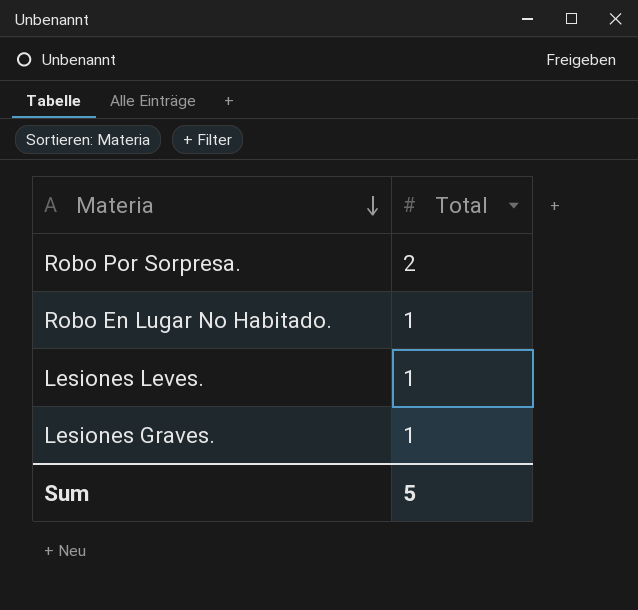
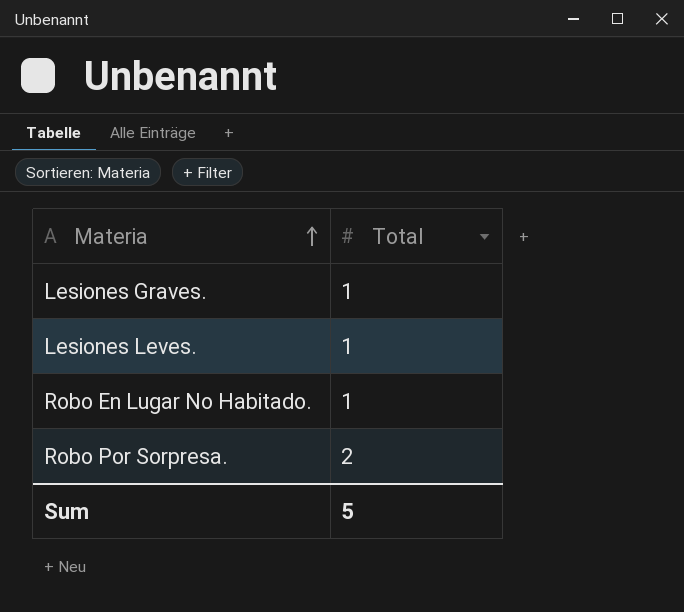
row order: Materia descending -> Materia ascending

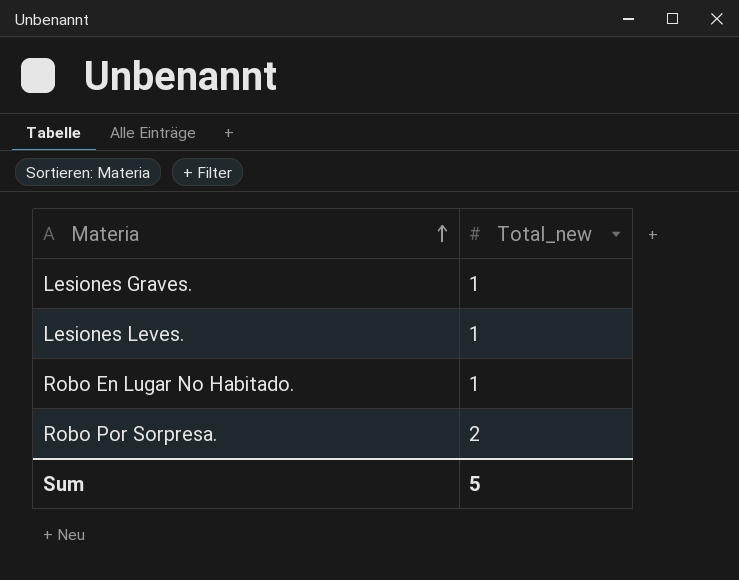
column name: Total -> Total_new

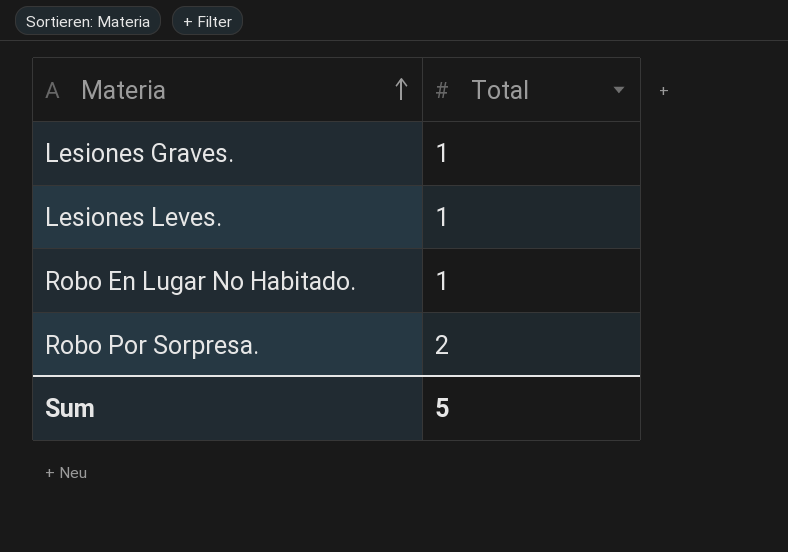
column name: Total_new -> Total

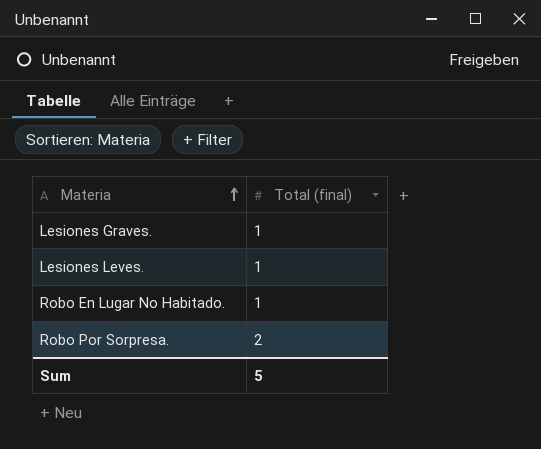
column name: Total -> Total (final)

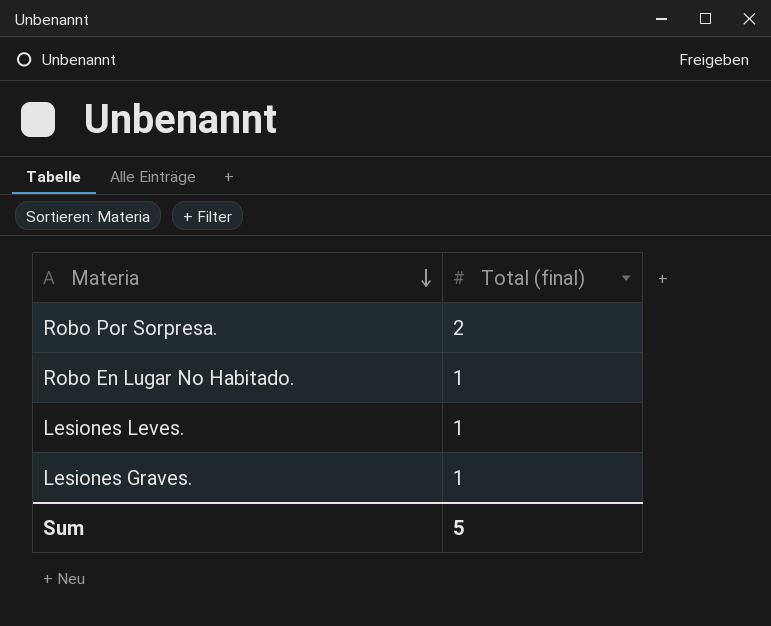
row order: Materia ascending -> Materia descending

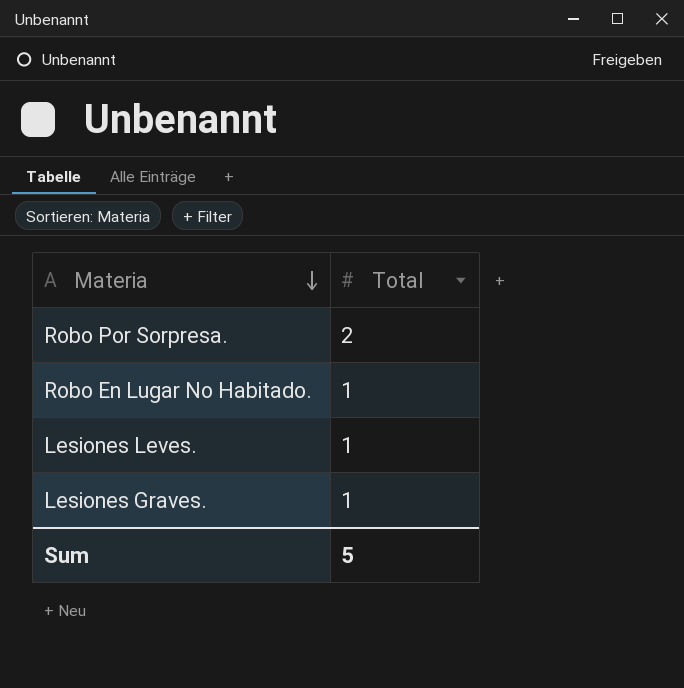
column name: Total (final) -> Total

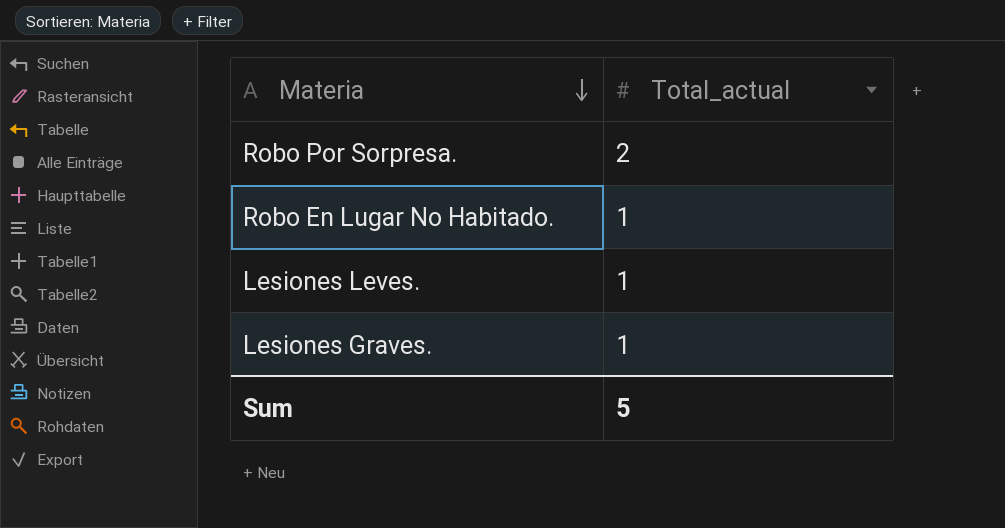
column name: Total -> Total_actual

